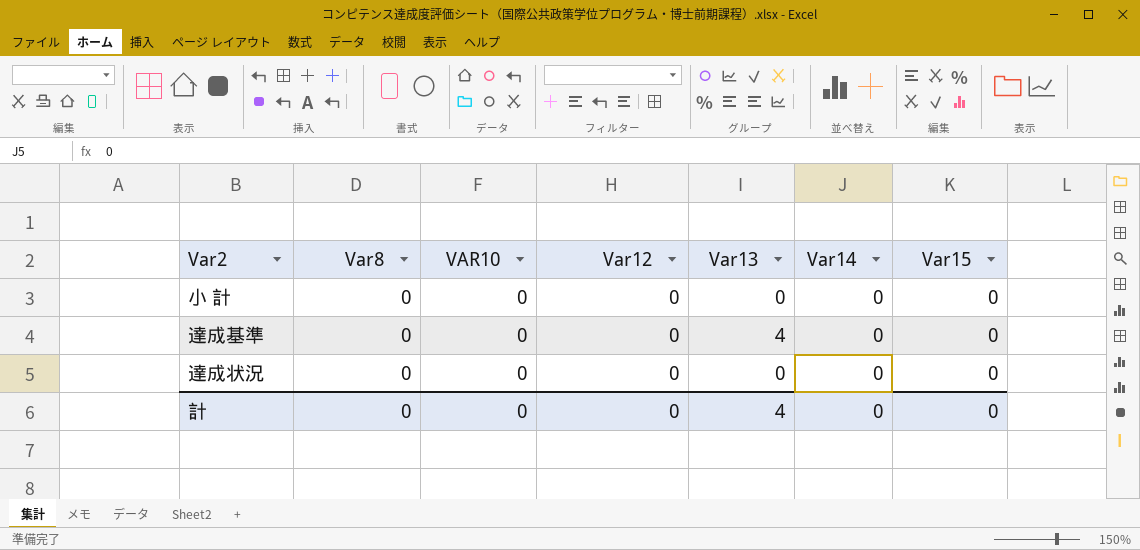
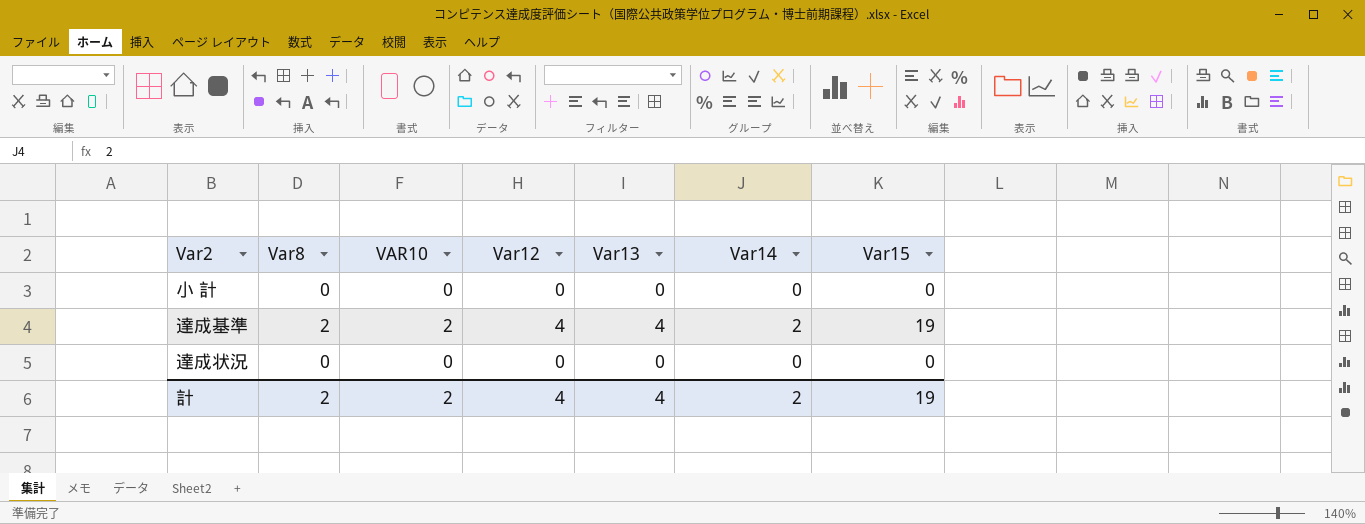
達成基準 | Var8: 0 -> 2
達成基準 | VAR10: 0 -> 2
達成基準 | Var12: 0 -> 4
達成基準 | Var14: 0 -> 2
達成基準 | Var15: 0 -> 19
計 | Var8: 0 -> 2
計 | VAR10: 0 -> 2
計 | Var12: 0 -> 4
計 | Var14: 0 -> 2
計 | Var15: 0 -> 19

